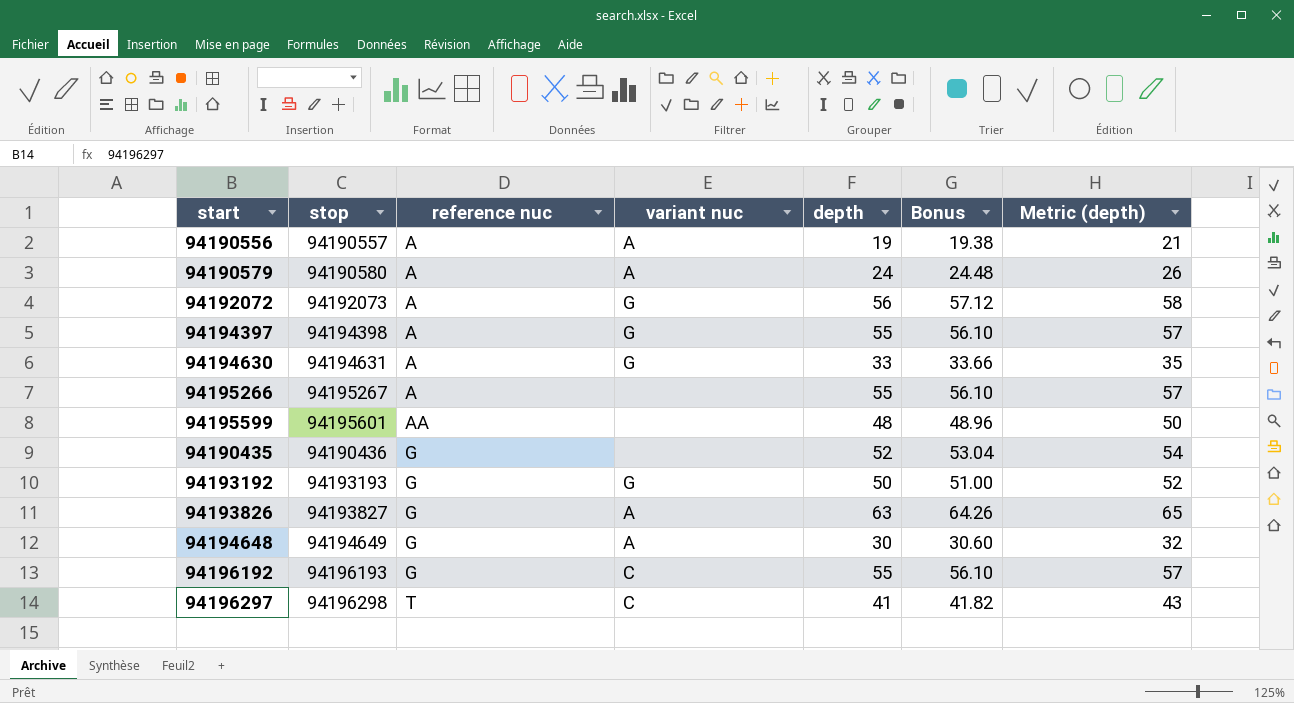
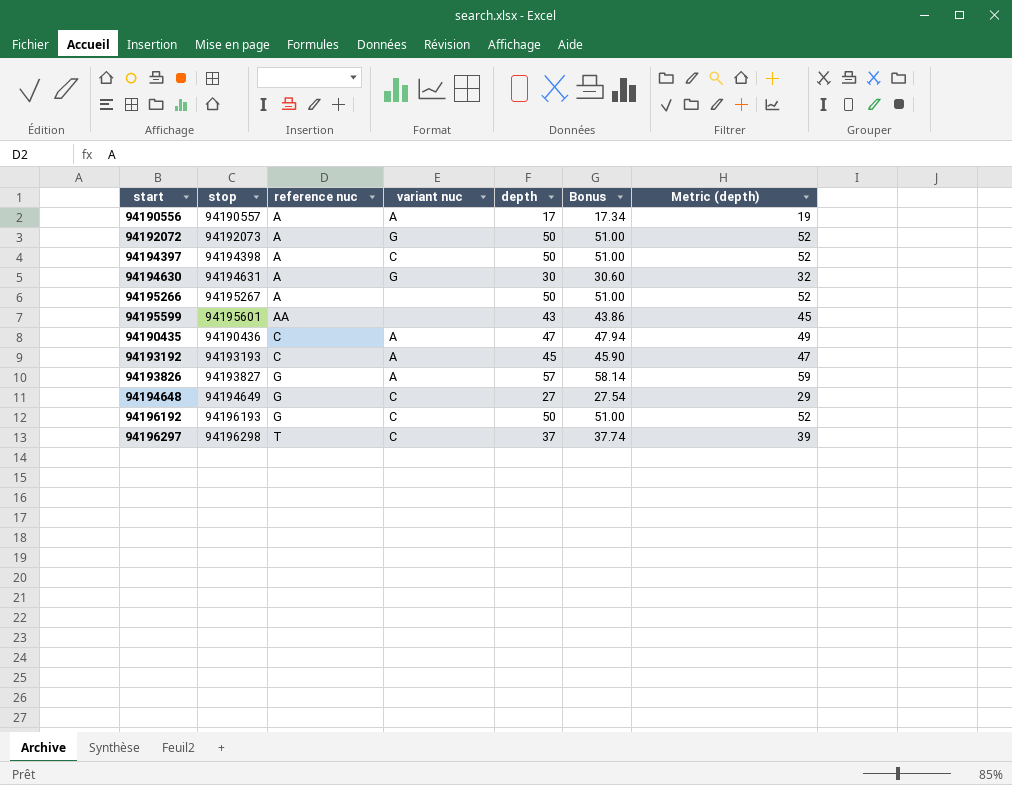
row 94190579: 94190580 | A | A | 24 | 24.48 | 26 -> none
94190556 | depth: 19 -> 17
94190556 | Bonus: 19.38 -> 17.34
94190556 | Metric (depth): 21 -> 19
94192072 | depth: 56 -> 50
94192072 | Bonus: 57.12 -> 51.00
94192072 | Metric (depth): 58 -> 52
94194397 | variant nuc: G -> C
94194397 | depth: 55 -> 50
94194397 | Bonus: 56.10 -> 51.00
94194397 | Metric (depth): 57 -> 52
94194630 | depth: 33 -> 30
94194630 | Bonus: 33.66 -> 30.60
94194630 | Metric (depth): 35 -> 32
94195266 | depth: 55 -> 50
94195266 | Bonus: 56.10 -> 51.00
94195266 | Metric (depth): 57 -> 52
94195599 | depth: 48 -> 43
94195599 | Bonus: 48.96 -> 43.86
94195599 | Metric (depth): 50 -> 45
94190435 | reference nuc: G -> C
94190435 | variant nuc: none -> A
94190435 | depth: 52 -> 47
94190435 | Bonus: 53.04 -> 47.94
94190435 | Metric (depth): 54 -> 49
94193192 | reference nuc: G -> C
94193192 | variant nuc: G -> A
94193192 | depth: 50 -> 45
94193192 | Bonus: 51.00 -> 45.90
94193192 | Metric (depth): 52 -> 47
94193826 | depth: 63 -> 57
94193826 | Bonus: 64.26 -> 58.14
94193826 | Metric (depth): 65 -> 59
94194648 | variant nuc: A -> C
94194648 | depth: 30 -> 27
94194648 | Bonus: 30.60 -> 27.54
94194648 | Metric (depth): 32 -> 29
94196192 | depth: 55 -> 50
94196192 | Bonus: 56.10 -> 51.00
94196192 | Metric (depth): 57 -> 52
94196297 | depth: 41 -> 37
94196297 | Bonus: 41.82 -> 37.74
94196297 | Metric (depth): 43 -> 39

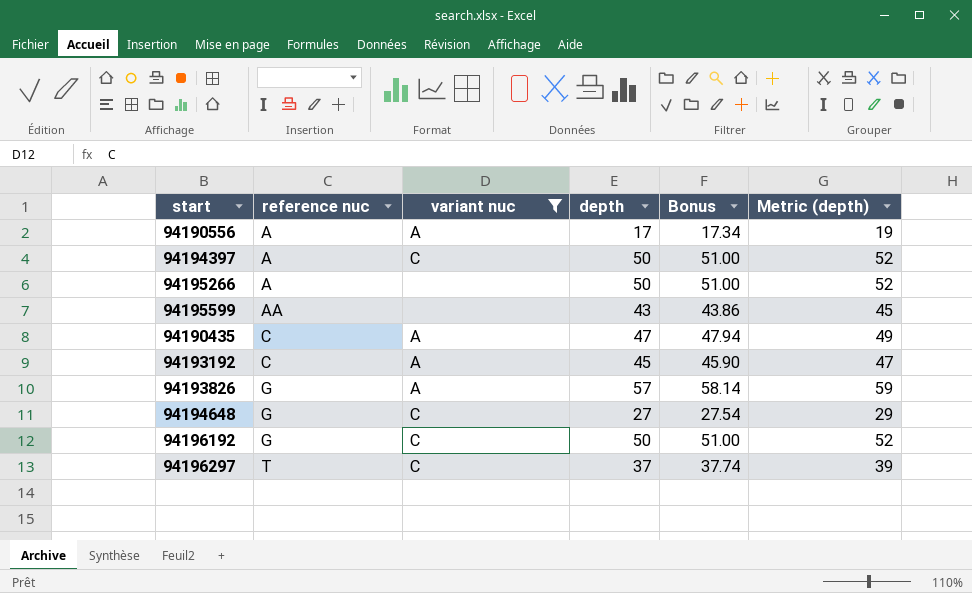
filter: none -> variant nuc != G
column stop | position: 2 -> none

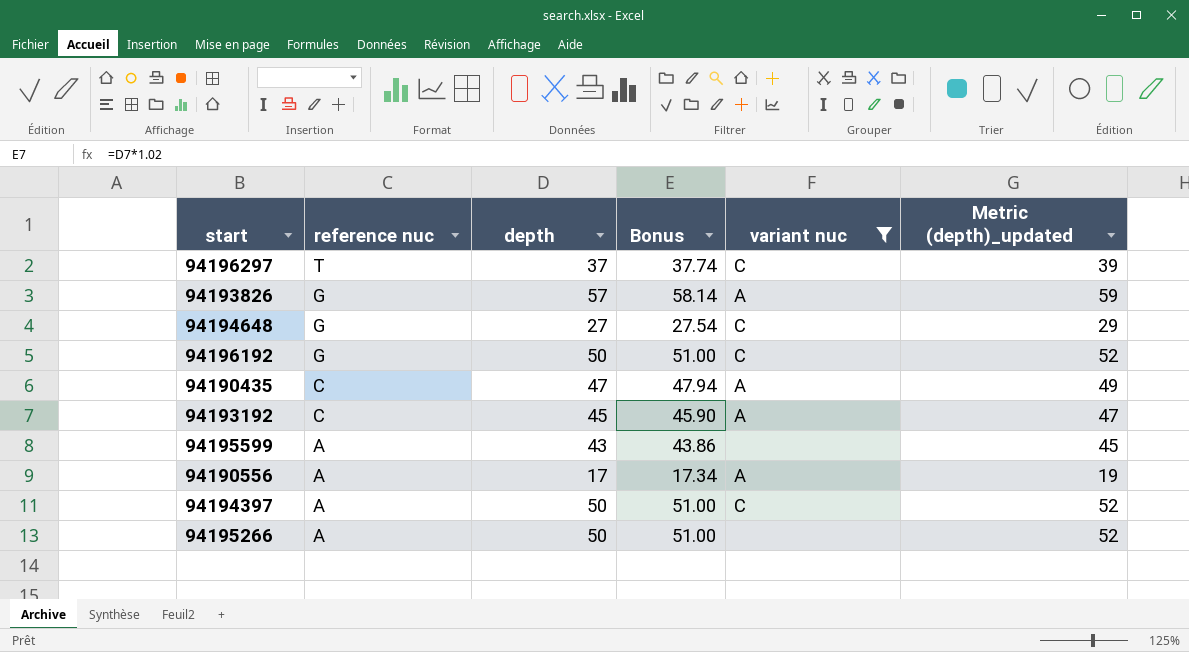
row order: reference nuc ascending -> reference nuc descending
column variant nuc | position: 3 -> 5
column name: Metric (depth) -> Metric (depth)_updated
94195599 | reference nuc: AA -> A

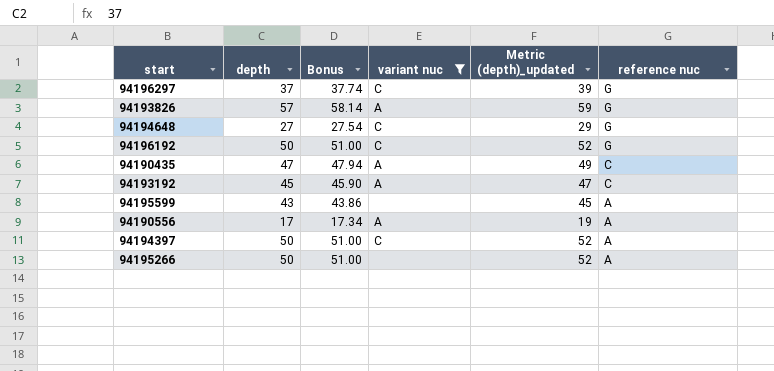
column reference nuc | position: 2 -> 6
94196297 | reference nuc: T -> G

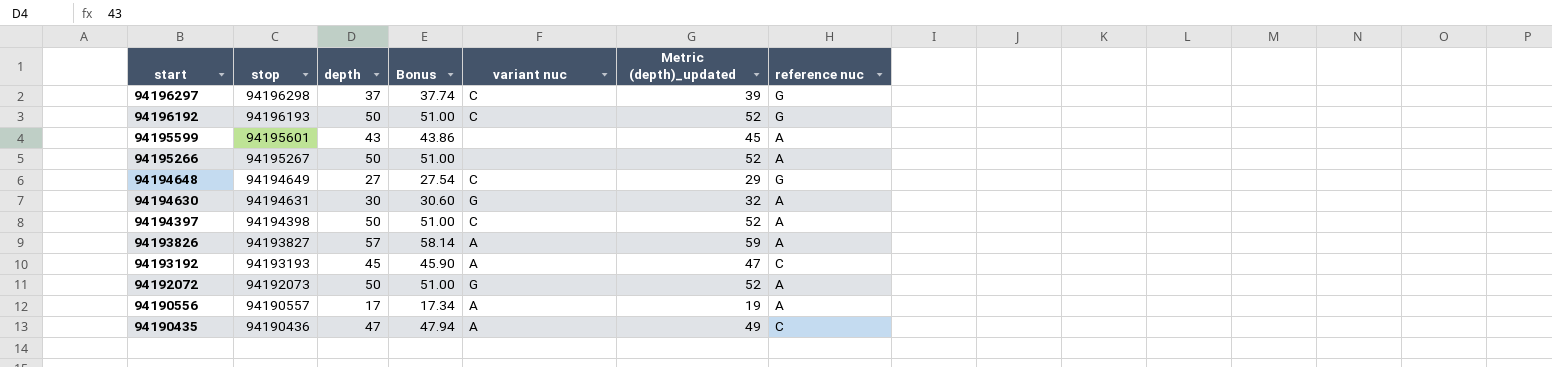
filter: variant nuc != G -> none
row order: reference nuc descending -> start descending
column stop | position: none -> 2
94193826 | reference nuc: G -> A

